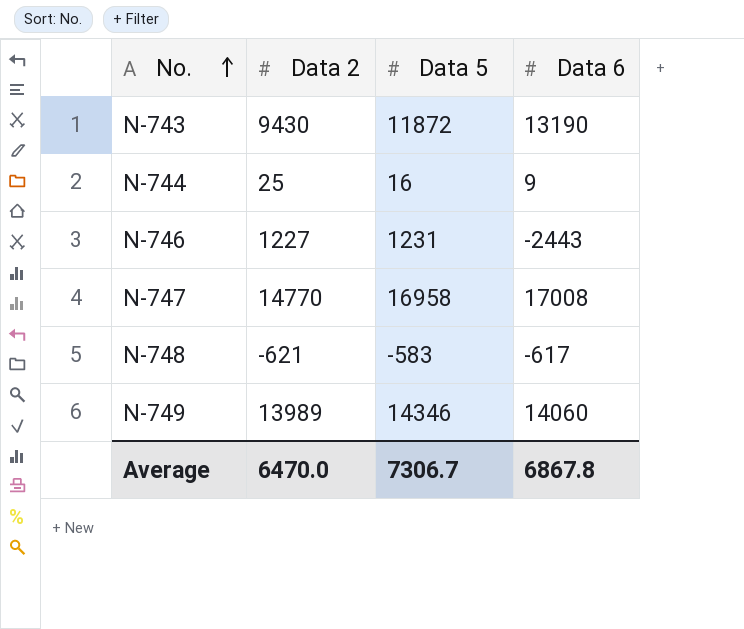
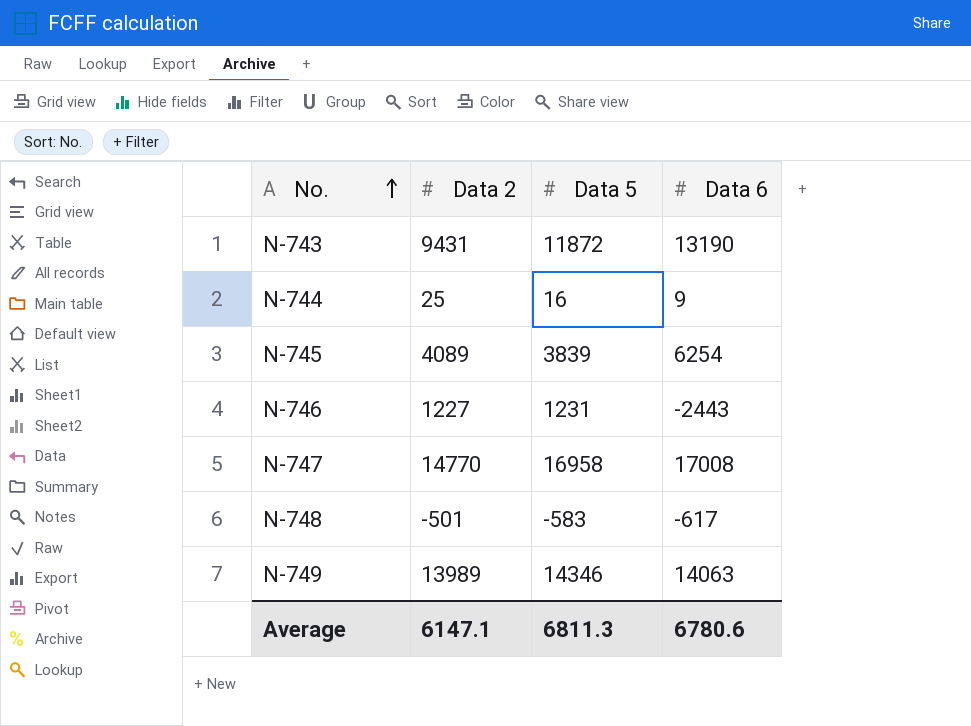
N-743 | Data 2: 9430 -> 9431
row N-745: none -> 4089 | 3839 | 6254
N-748 | Data 2: -621 -> -501
N-749 | Data 6: 14060 -> 14063
Average | Data 2: 6470.0 -> 6147.1
Average | Data 5: 7306.7 -> 6811.3
Average | Data 6: 6867.8 -> 6780.6

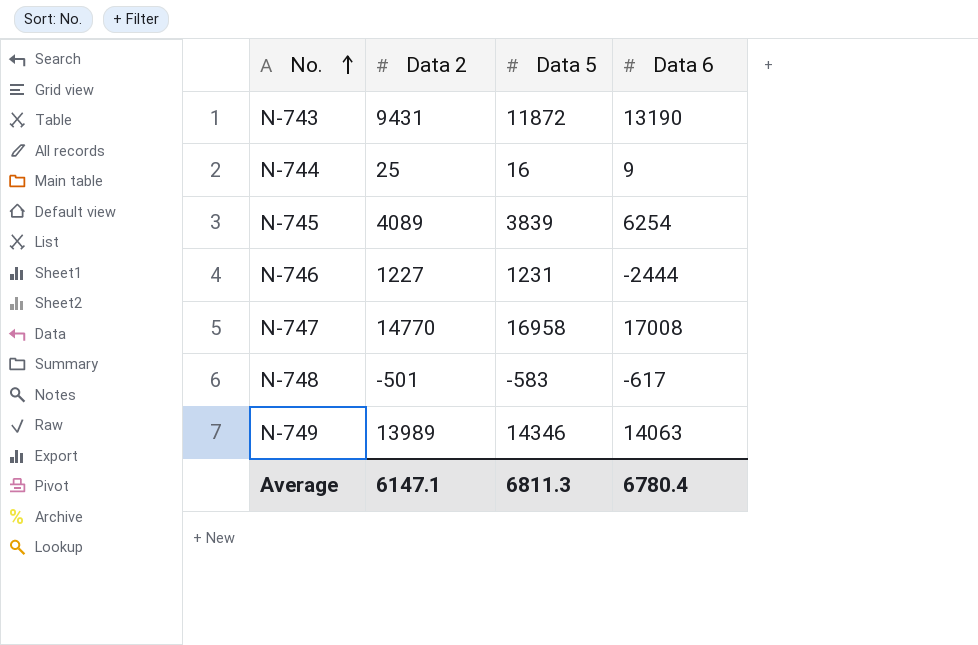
N-746 | Data 6: -2443 -> -2444
Average | Data 6: 6780.6 -> 6780.4

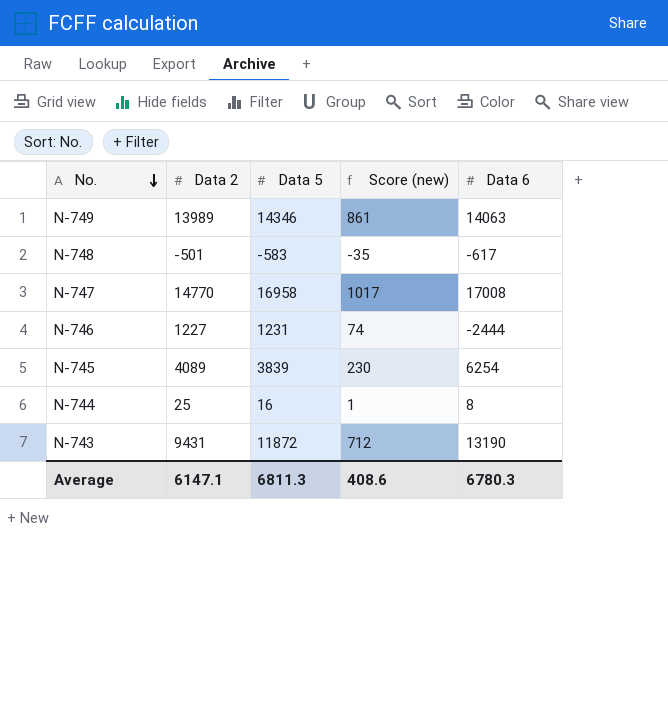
row order: No. ascending -> No. descending
column Score (new) | formula: none -> [Data 5] * 0.06
N-744 | Data 6: 9 -> 8
Average | Data 6: 6780.4 -> 6780.3

